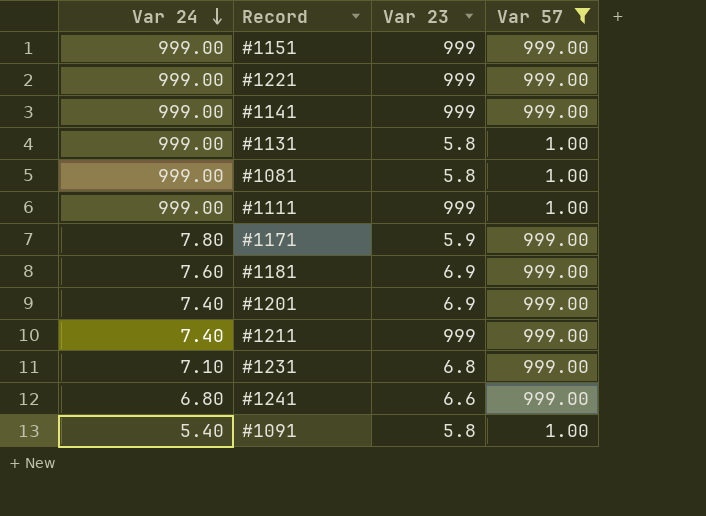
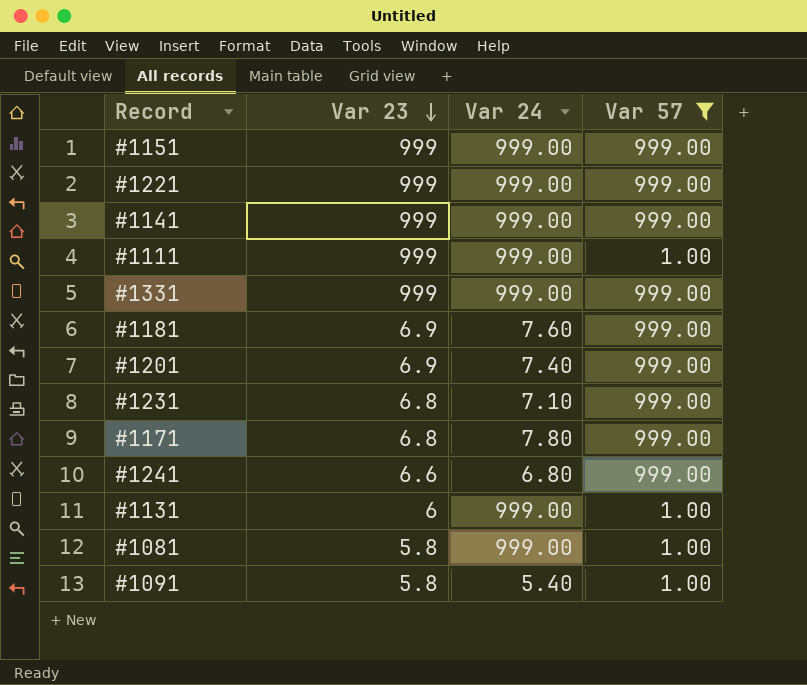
row order: Var 24 descending -> Var 23 descending
column Var 24 | position: 1 -> 3
row #1211: 7.40 | 999 | 999.00 -> none
row #1331: none -> 999 | 999.00 | 999.00
#1171 | Var 23: 5.9 -> 6.8
#1131 | Var 23: 5.8 -> 6

